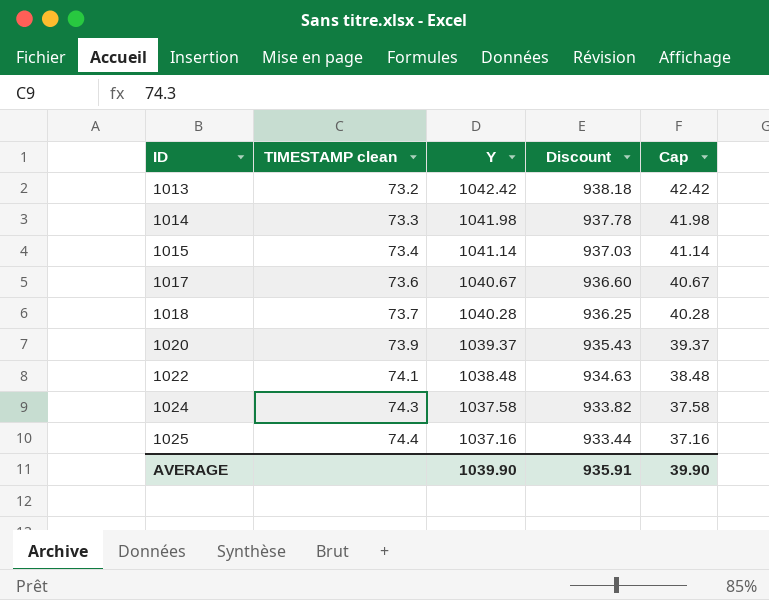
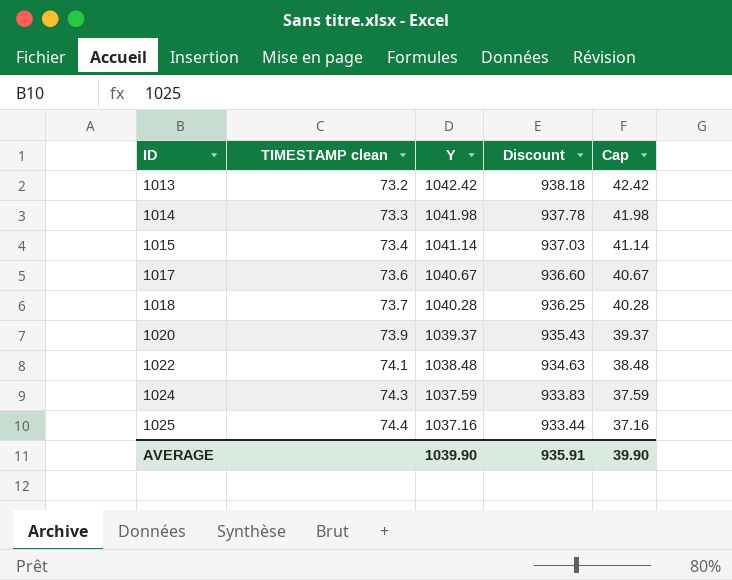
1024 | Y: 1037.58 -> 1037.59
1024 | Discount: 933.82 -> 933.83
1024 | Cap: 37.58 -> 37.59

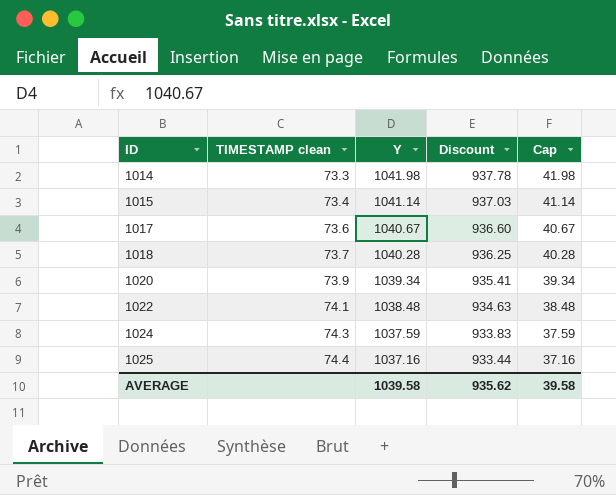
row 1013: 73.2 | 1042.42 | 938.18 | 42.42 -> none
1020 | Y: 1039.37 -> 1039.34
1020 | Discount: 935.43 -> 935.41
1020 | Cap: 39.37 -> 39.34
AVERAGE | Y: 1039.90 -> 1039.58
AVERAGE | Discount: 935.91 -> 935.62
AVERAGE | Cap: 39.90 -> 39.58

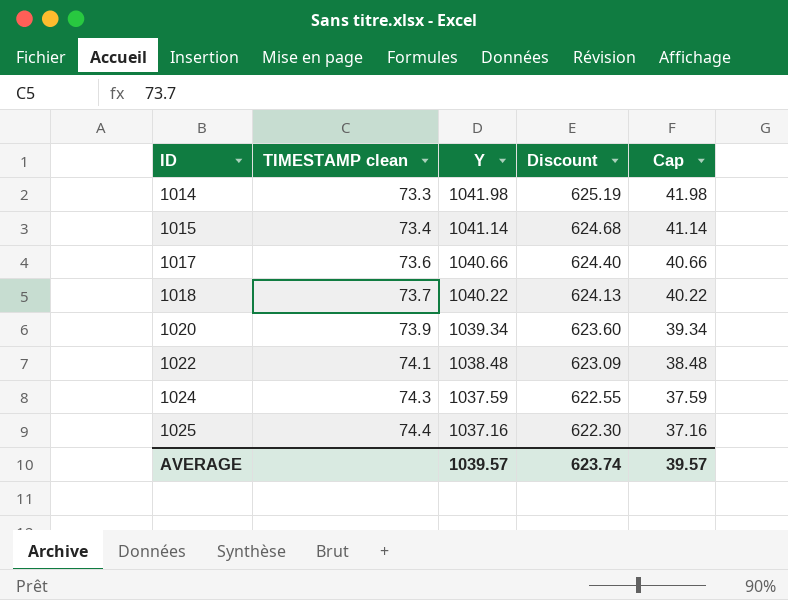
column Discount | formula: [Y] * 0.9 -> [Y] * 0.6
1017 | Y: 1040.67 -> 1040.66
1017 | Cap: 40.67 -> 40.66
1018 | Y: 1040.28 -> 1040.22
1018 | Cap: 40.28 -> 40.22
AVERAGE | Y: 1039.58 -> 1039.57
AVERAGE | Discount: 935.62 -> 623.74
AVERAGE | Cap: 39.58 -> 39.57

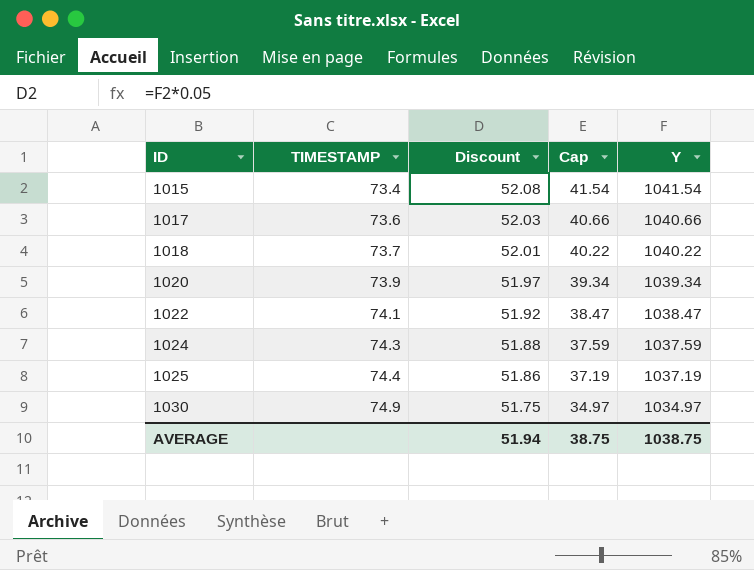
column name: TIMESTAMP clean -> TIMESTAMP
column Discount | formula: [Y] * 0.6 -> [Y] * 0.05
column Y | position: 3 -> 5
row 1014: 73.3 | 1041.98 | 625.19 | 41.98 -> none
1015 | Cap: 41.14 -> 41.54
1015 | Y: 1041.14 -> 1041.54
1022 | Cap: 38.48 -> 38.47
1022 | Y: 1038.48 -> 1038.47
1025 | Cap: 37.16 -> 37.19
1025 | Y: 1037.16 -> 1037.19
row 1030: none -> 74.9 | 51.75 | 34.97 | 1034.97
AVERAGE | Discount: 623.74 -> 51.94
AVERAGE | Cap: 39.57 -> 38.75
AVERAGE | Y: 1039.57 -> 1038.75

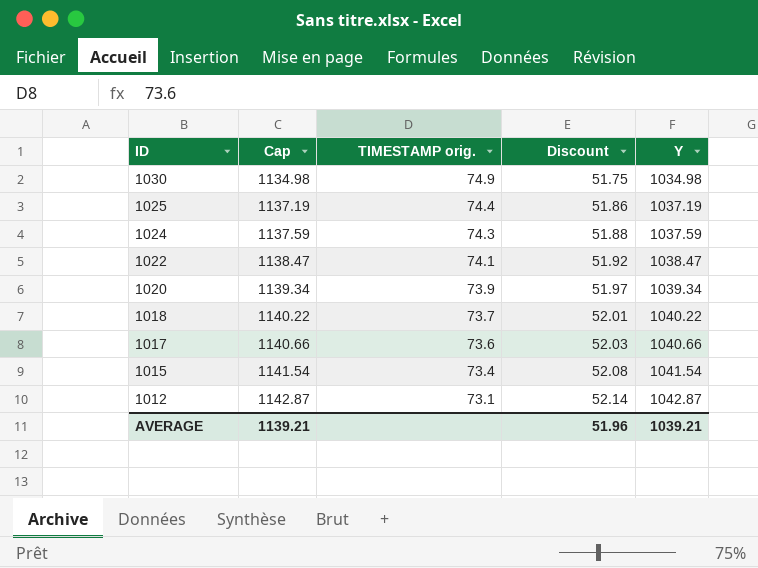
row order: ID ascending -> ID descending
column Cap | formula: [Y] - 1000 -> [Y] + 100
column Cap | position: 4 -> 2
column name: TIMESTAMP -> TIMESTAMP orig.
1030 | Y: 1034.97 -> 1034.98
row 1012: none -> 1142.87 | 73.1 | 52.14 | 1042.87
AVERAGE | Cap: 38.75 -> 1139.21
AVERAGE | Discount: 51.94 -> 51.96
AVERAGE | Y: 1038.75 -> 1039.21

